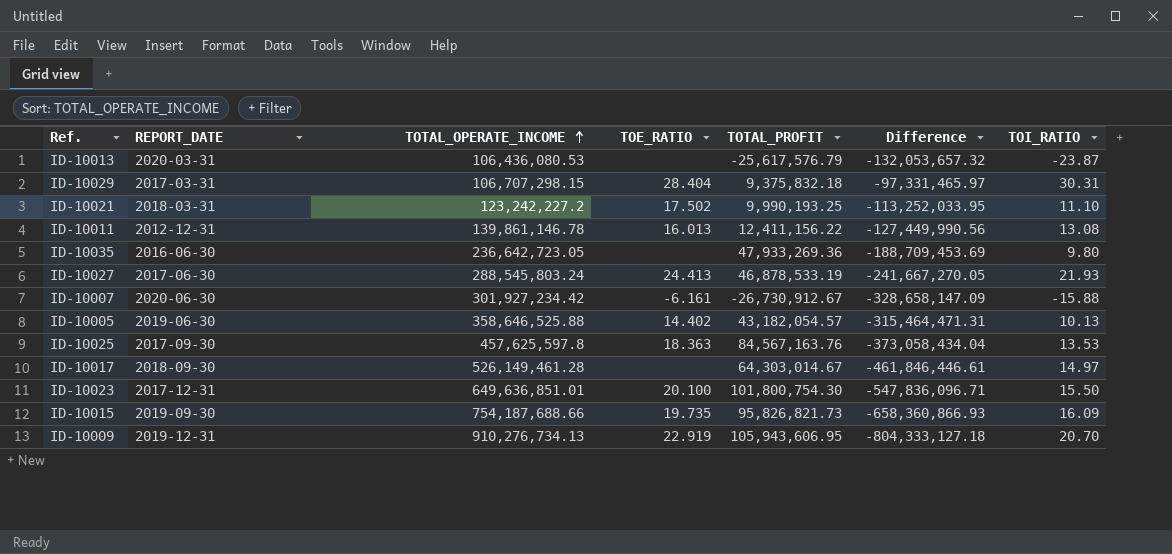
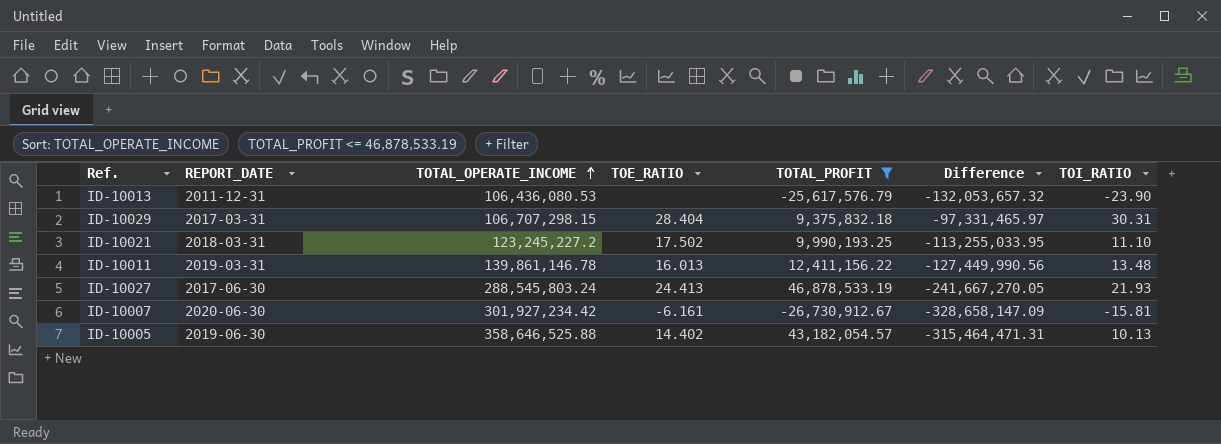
filter: none -> TOTAL_PROFIT <= 46,878,533.19
ID-10013 | REPORT_DATE: 2020-03-31 -> 2011-12-31
ID-10013 | TOI_RATIO: -23.87 -> -23.90
ID-10021 | TOTAL_OPERATE_INCOME: 123,242,227.2 -> 123,245,227.2
ID-10021 | Difference: -113,252,033.95 -> -113,255,033.95
ID-10011 | REPORT_DATE: 2012-12-31 -> 2019-03-31
ID-10011 | TOI_RATIO: 13.08 -> 13.48
ID-10007 | TOI_RATIO: -15.88 -> -15.81

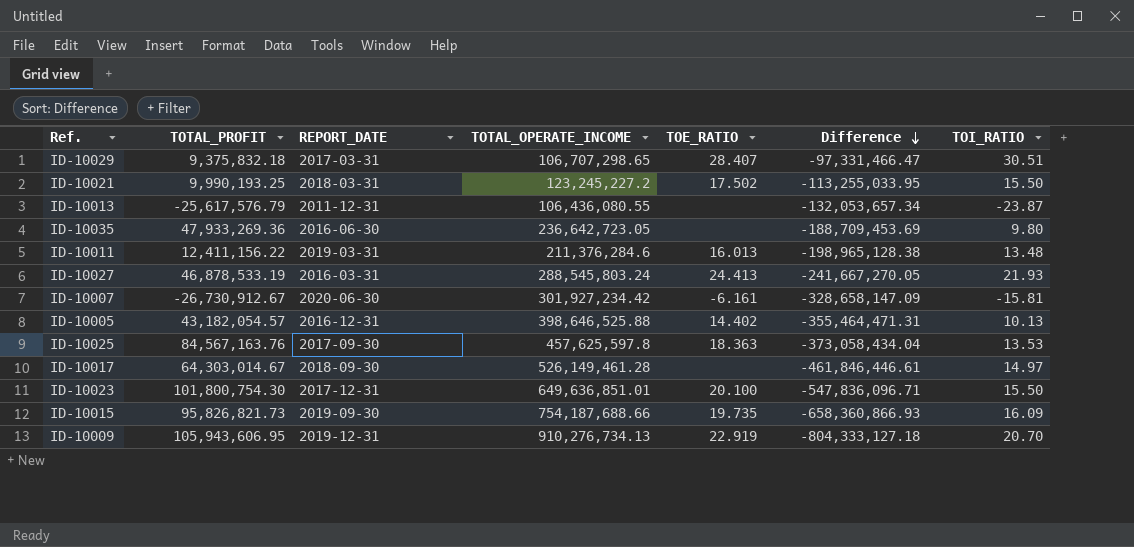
filter: TOTAL_PROFIT <= 46,878,533.19 -> none
row order: TOTAL_OPERATE_INCOME ascending -> Difference descending
column TOTAL_PROFIT | position: 5 -> 2
ID-10029 | TOTAL_OPERATE_INCOME: 106,707,298.15 -> 106,707,298.65
ID-10029 | TOE_RATIO: 28.404 -> 28.407
ID-10029 | Difference: -97,331,465.97 -> -97,331,466.47
ID-10029 | TOI_RATIO: 30.31 -> 30.51
ID-10021 | TOI_RATIO: 11.10 -> 15.50
ID-10013 | TOTAL_OPERATE_INCOME: 106,436,080.53 -> 106,436,080.55
ID-10013 | Difference: -132,053,657.32 -> -132,053,657.34
ID-10013 | TOI_RATIO: -23.90 -> -23.87
ID-10011 | TOTAL_OPERATE_INCOME: 139,861,146.78 -> 211,376,284.6
ID-10011 | Difference: -127,449,990.56 -> -198,965,128.38
ID-10027 | REPORT_DATE: 2017-06-30 -> 2016-03-31
ID-10005 | REPORT_DATE: 2019-06-30 -> 2016-12-31
ID-10005 | TOTAL_OPERATE_INCOME: 358,646,525.88 -> 398,646,525.88
ID-10005 | Difference: -315,464,471.31 -> -355,464,471.31

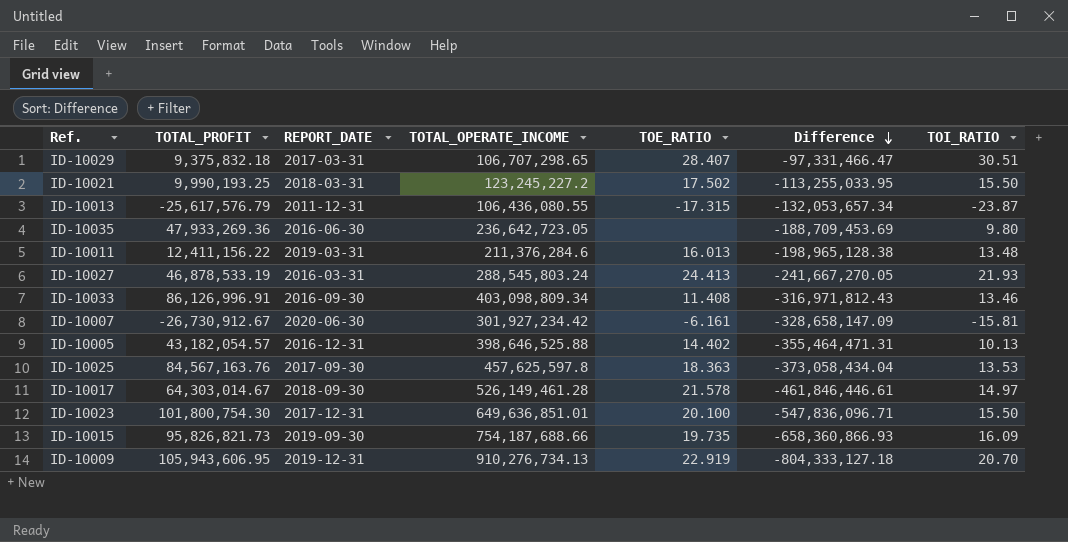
ID-10013 | TOE_RATIO: none -> -17.315
row ID-10033: none -> 86,126,996.91 | 2016-09-30 | 403,098,809.34 | 11.408 | -316,971,812.43 | 13.46
ID-10017 | TOE_RATIO: none -> 21.578

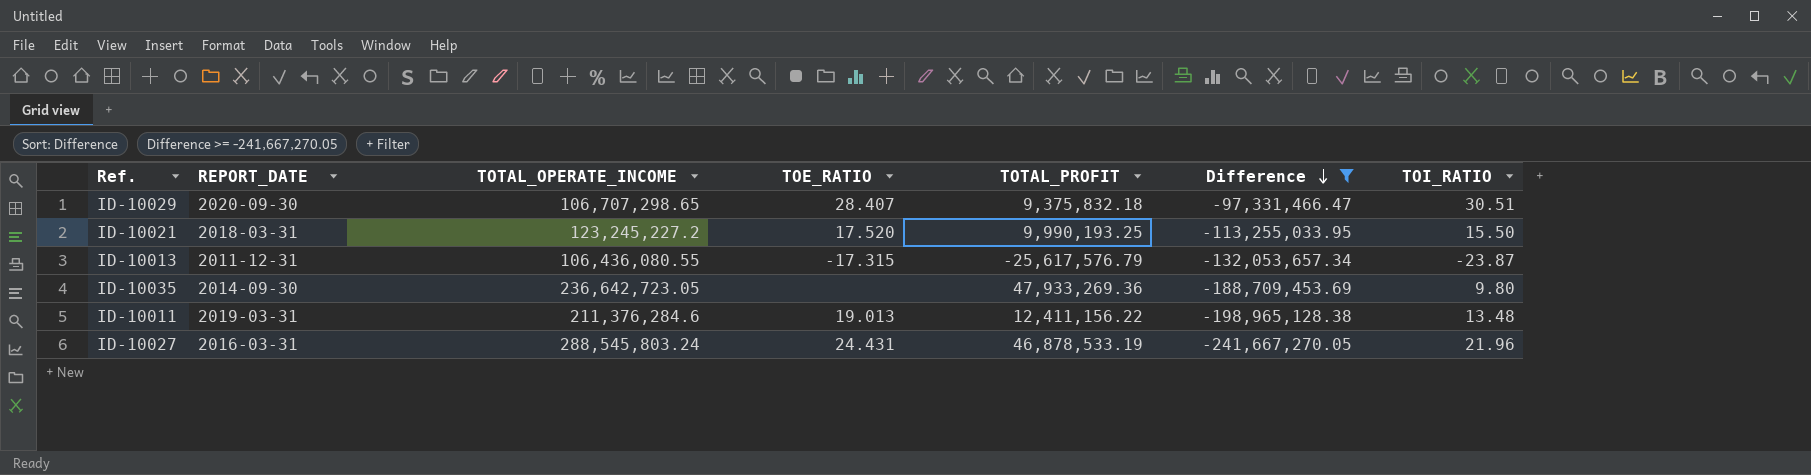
filter: none -> Difference >= -241,667,270.05
column TOTAL_PROFIT | position: 2 -> 5
ID-10029 | REPORT_DATE: 2017-03-31 -> 2020-09-30
ID-10021 | TOE_RATIO: 17.502 -> 17.520
ID-10035 | REPORT_DATE: 2016-06-30 -> 2014-09-30
ID-10011 | TOE_RATIO: 16.013 -> 19.013
ID-10027 | TOE_RATIO: 24.413 -> 24.431
ID-10027 | TOI_RATIO: 21.93 -> 21.96

